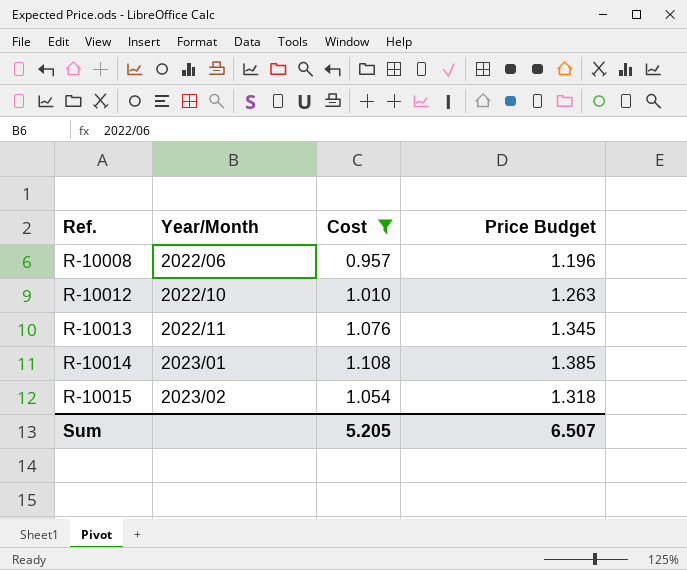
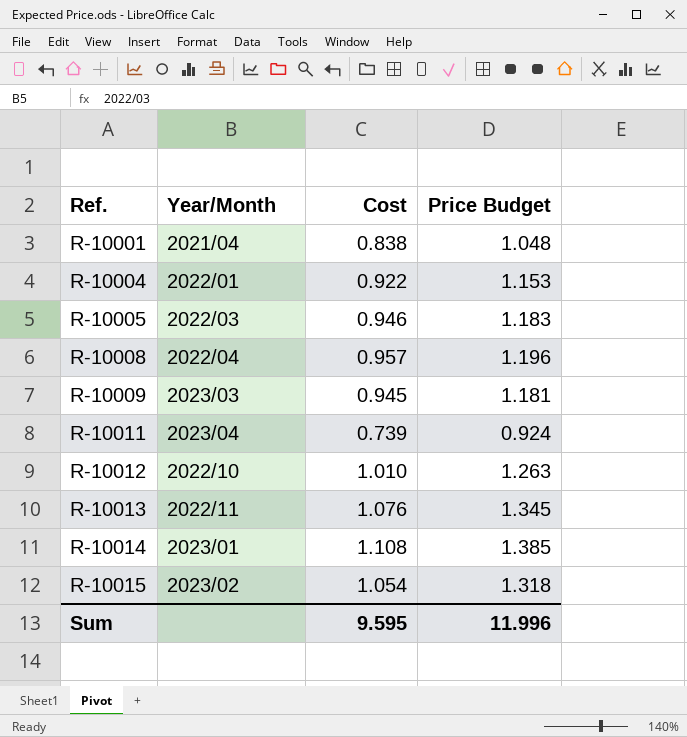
filter: Cost >= 0.957 -> none
R-10008 | Year/Month: 2022/06 -> 2022/04
Sum | Cost: 5.205 -> 9.595
Sum | Price Budget: 6.507 -> 11.996

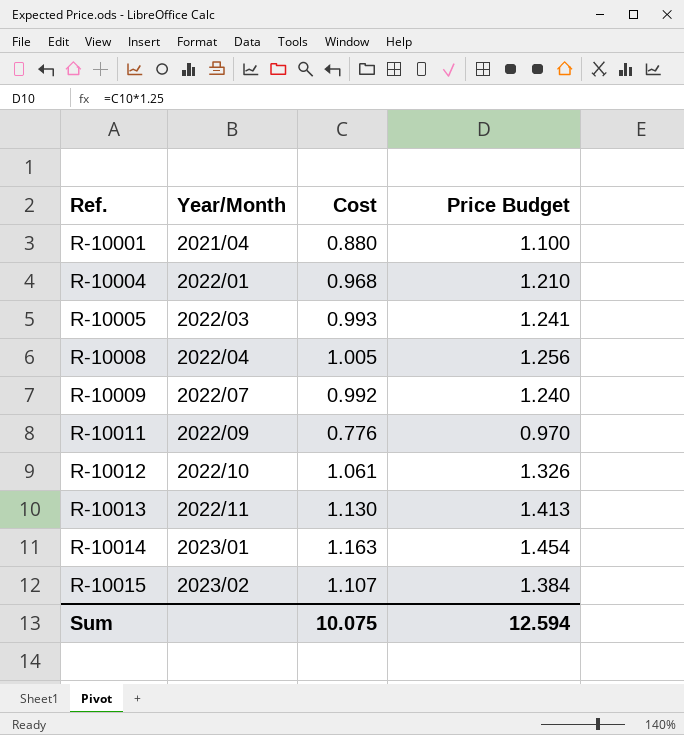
R-10001 | Cost: 0.838 -> 0.880
R-10001 | Price Budget: 1.048 -> 1.100
R-10004 | Cost: 0.922 -> 0.968
R-10004 | Price Budget: 1.153 -> 1.210
R-10005 | Cost: 0.946 -> 0.993
R-10005 | Price Budget: 1.183 -> 1.241
R-10008 | Cost: 0.957 -> 1.005
R-10008 | Price Budget: 1.196 -> 1.256
R-10009 | Year/Month: 2023/03 -> 2022/07
R-10009 | Cost: 0.945 -> 0.992
R-10009 | Price Budget: 1.181 -> 1.240
R-10011 | Year/Month: 2023/04 -> 2022/09
R-10011 | Cost: 0.739 -> 0.776
R-10011 | Price Budget: 0.924 -> 0.970
R-10012 | Cost: 1.010 -> 1.061
R-10012 | Price Budget: 1.263 -> 1.326
R-10013 | Cost: 1.076 -> 1.130
R-10013 | Price Budget: 1.345 -> 1.413
R-10014 | Cost: 1.108 -> 1.163
R-10014 | Price Budget: 1.385 -> 1.454
R-10015 | Cost: 1.054 -> 1.107
R-10015 | Price Budget: 1.318 -> 1.384
Sum | Cost: 9.595 -> 10.075
Sum | Price Budget: 11.996 -> 12.594

